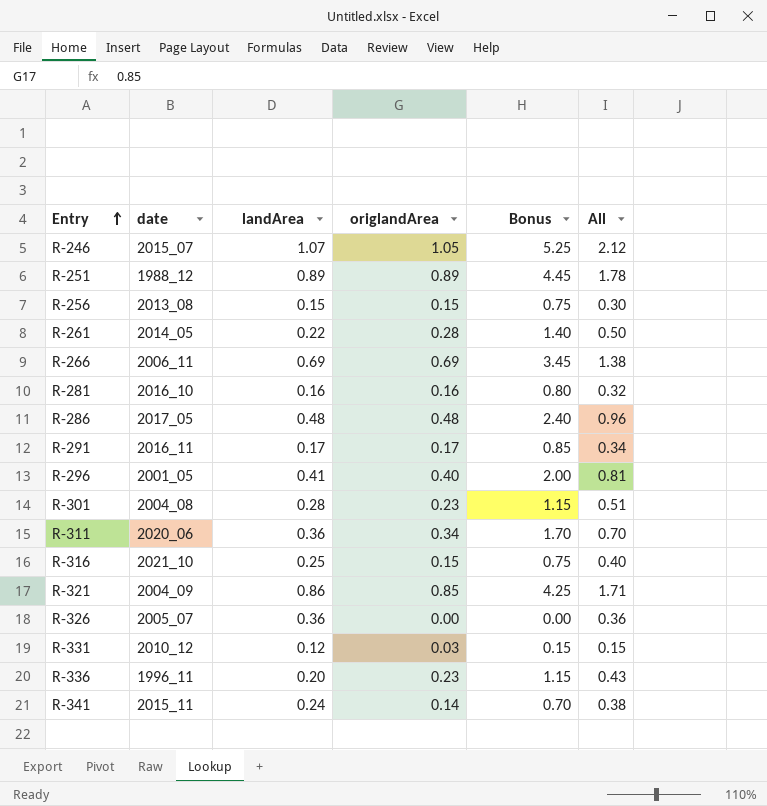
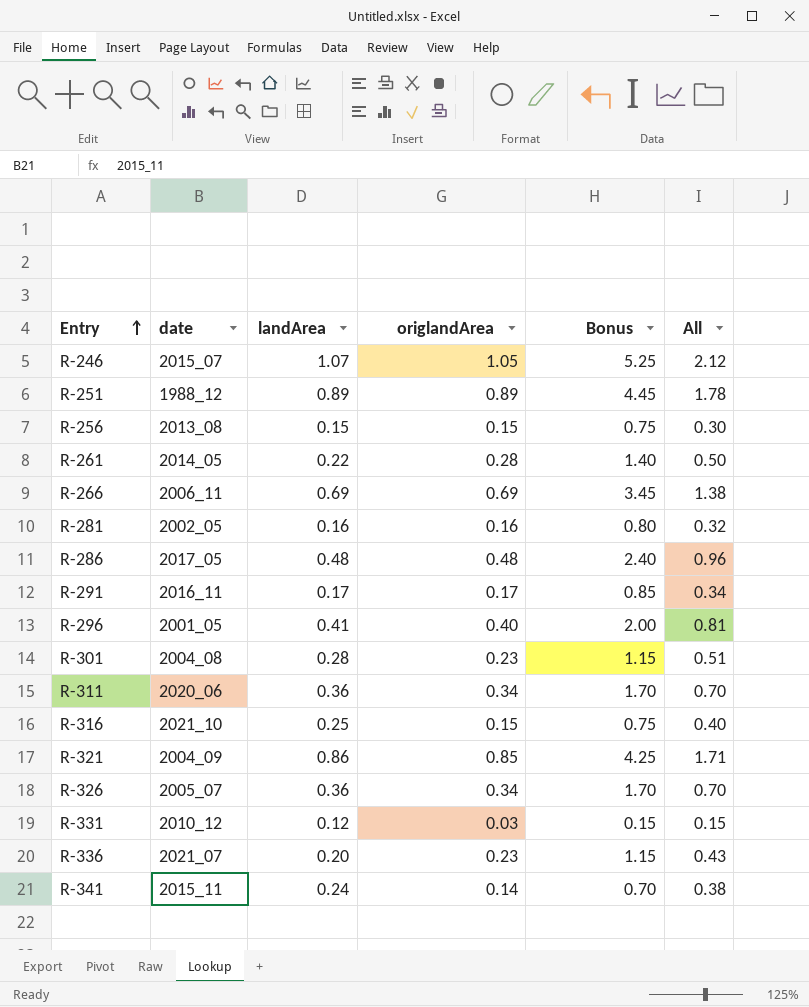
R-281 | date: 2016_10 -> 2002_05
R-326 | origlandArea: 0.00 -> 0.34
R-326 | Bonus: 0.00 -> 1.70
R-326 | All: 0.36 -> 0.70
R-336 | date: 1996_11 -> 2021_07

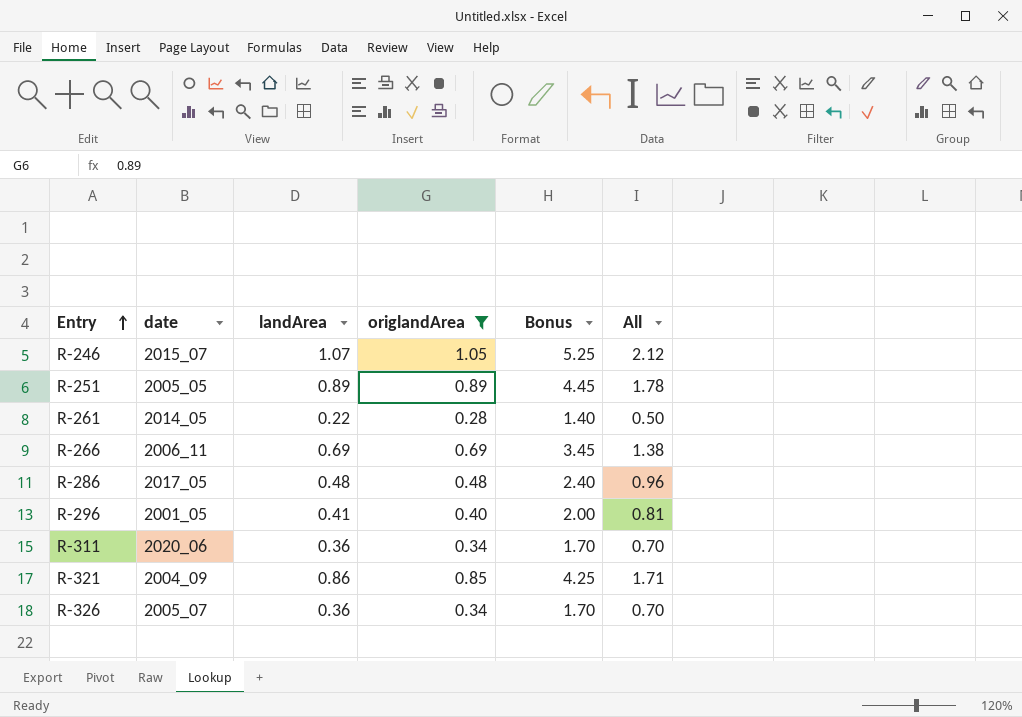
filter: none -> origlandArea >= 0.28
R-251 | date: 1988_12 -> 2005_05

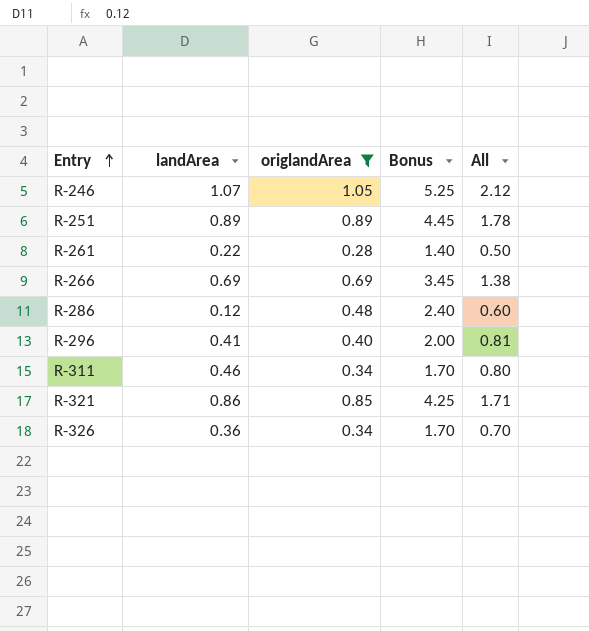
column date | position: 2 -> none
R-286 | landArea: 0.48 -> 0.12
R-286 | All: 0.96 -> 0.60
R-311 | landArea: 0.36 -> 0.46
R-311 | All: 0.70 -> 0.80

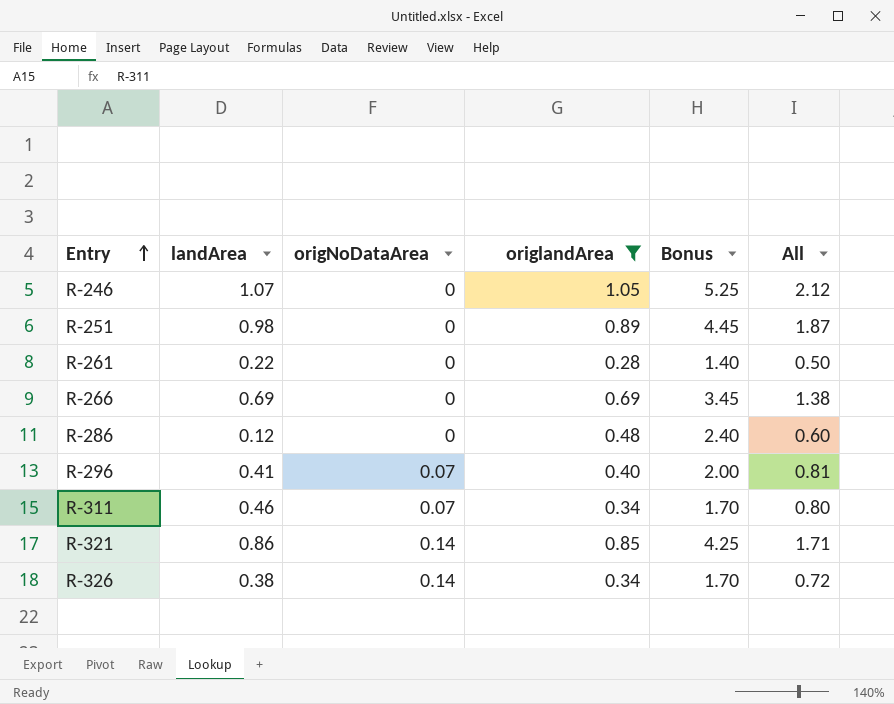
column origNoDataArea | position: none -> 3
R-251 | landArea: 0.89 -> 0.98
R-251 | All: 1.78 -> 1.87
R-326 | landArea: 0.36 -> 0.38
R-326 | All: 0.70 -> 0.72

